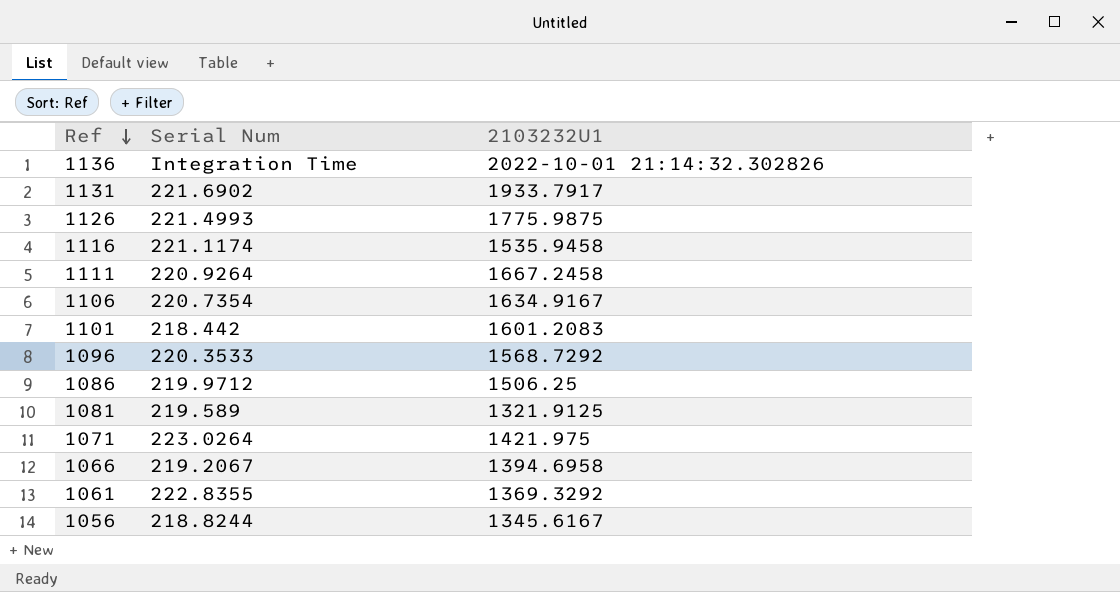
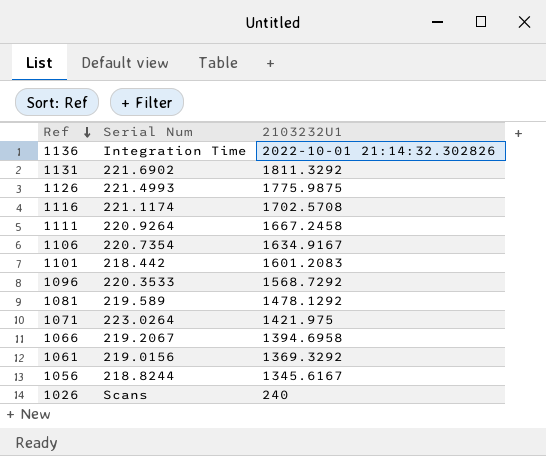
row 1086: 219.9712 | 1506.25 -> none
1131 | 2103232U1: 1933.7917 -> 1811.3292
1116 | 2103232U1: 1535.9458 -> 1702.5708
1081 | 2103232U1: 1321.9125 -> 1478.1292
1061 | Serial Num: 222.8355 -> 219.0156
row 1026: none -> Scans | 240

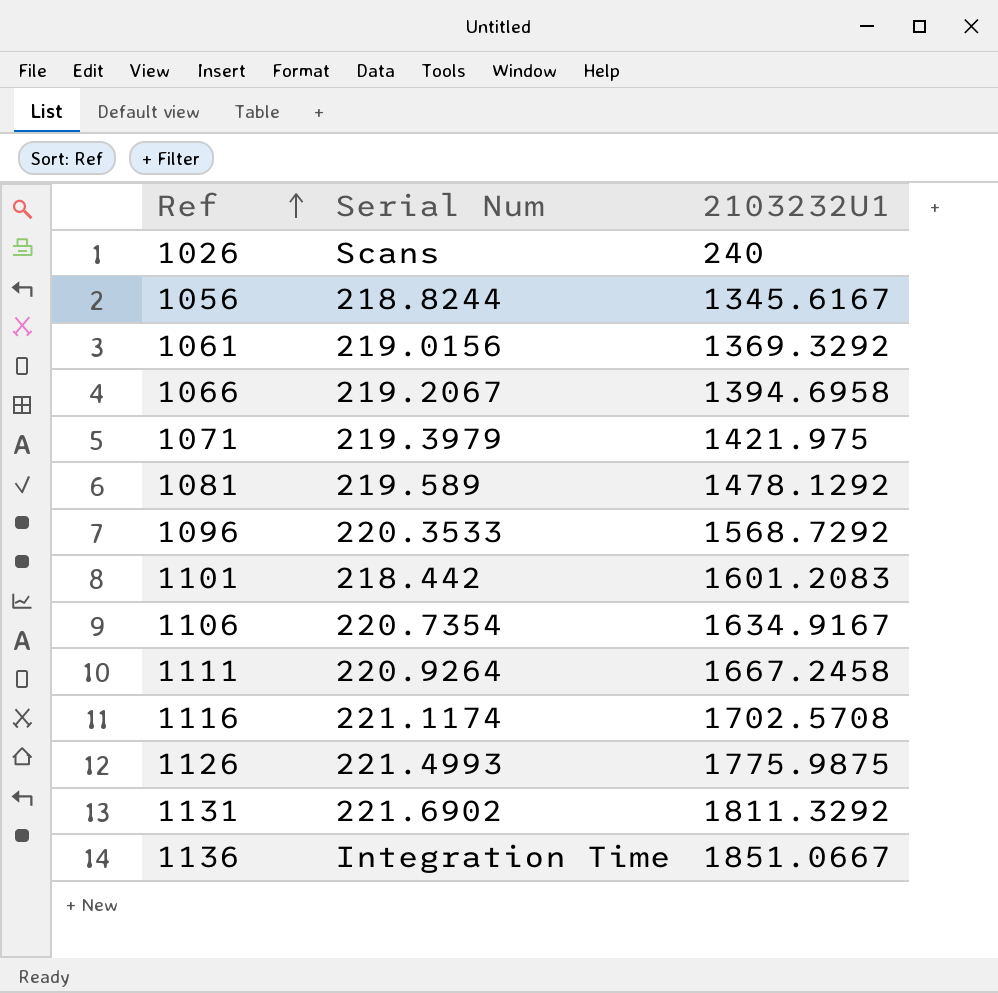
row order: Ref descending -> Ref ascending
1071 | Serial Num: 223.0264 -> 219.3979
1136 | 2103232U1: 2022-10-01 21:14:32.302826 -> 1851.0667

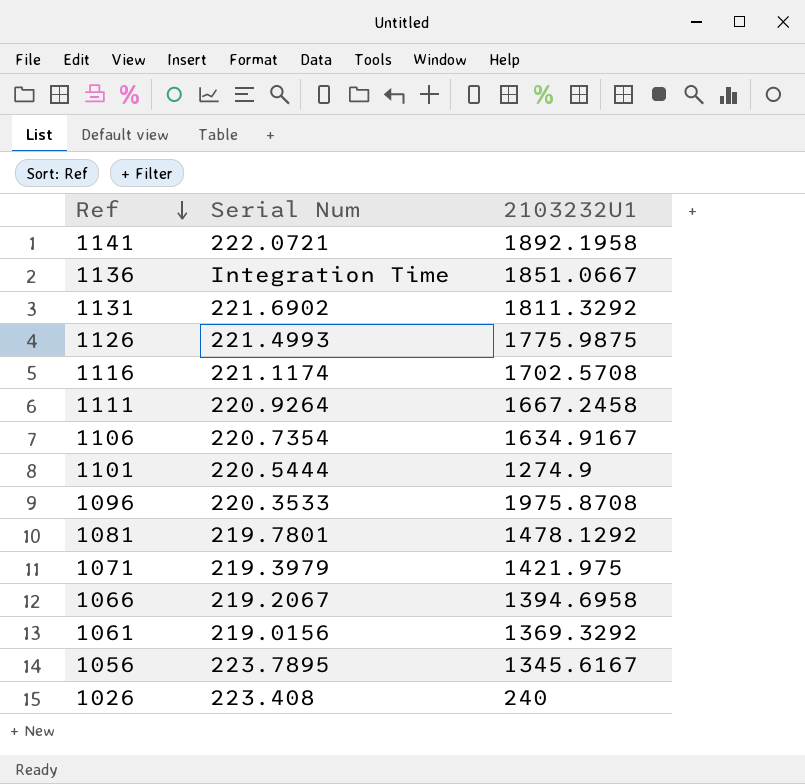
row order: Ref ascending -> Ref descending
row 1141: none -> 222.0721 | 1892.1958
1101 | Serial Num: 218.442 -> 220.5444
1101 | 2103232U1: 1601.2083 -> 1274.9
1096 | 2103232U1: 1568.7292 -> 1975.8708
1081 | Serial Num: 219.589 -> 219.7801
1056 | Serial Num: 218.8244 -> 223.7895
1026 | Serial Num: Scans -> 223.408

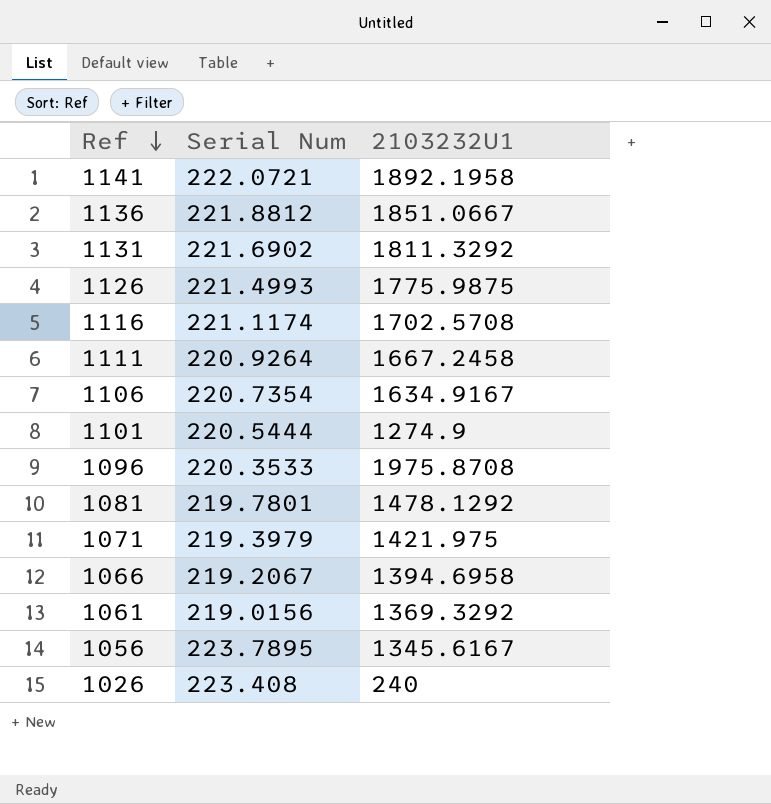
1136 | Serial Num: Integration Time -> 221.8812

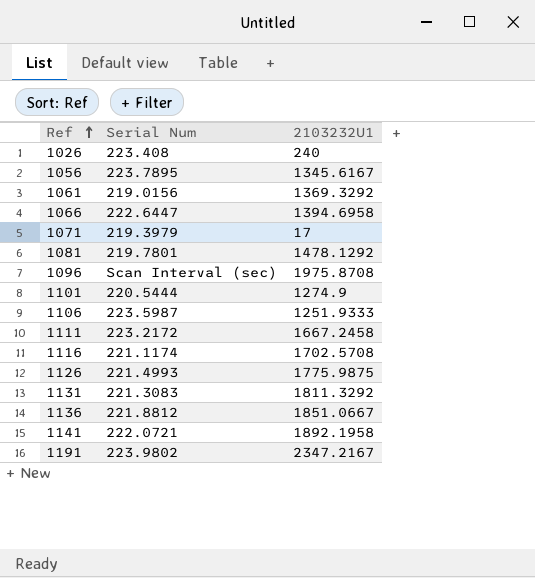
row order: Ref descending -> Ref ascending
1066 | Serial Num: 219.2067 -> 222.6447
1071 | 2103232U1: 1421.975 -> 17
1096 | Serial Num: 220.3533 -> Scan Interval (sec)
1106 | Serial Num: 220.7354 -> 223.5987
1106 | 2103232U1: 1634.9167 -> 1251.9333
1111 | Serial Num: 220.9264 -> 223.2172
1131 | Serial Num: 221.6902 -> 221.3083
row 1191: none -> 223.9802 | 2347.2167

